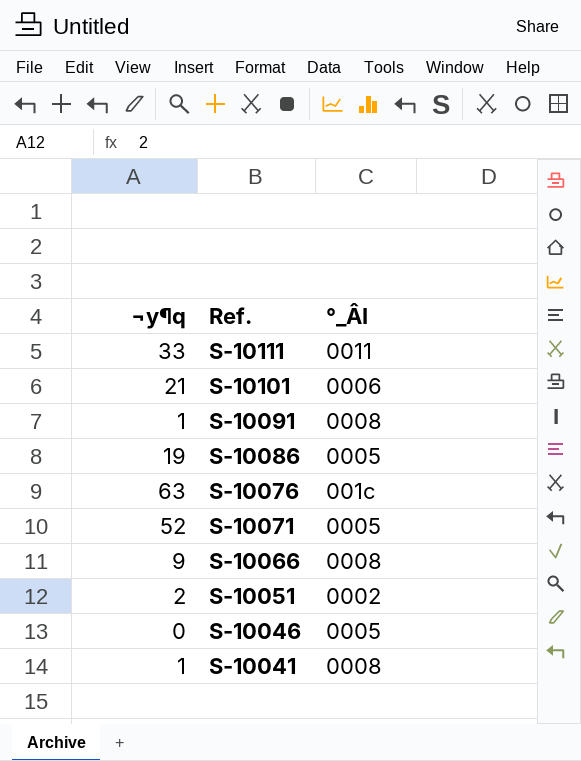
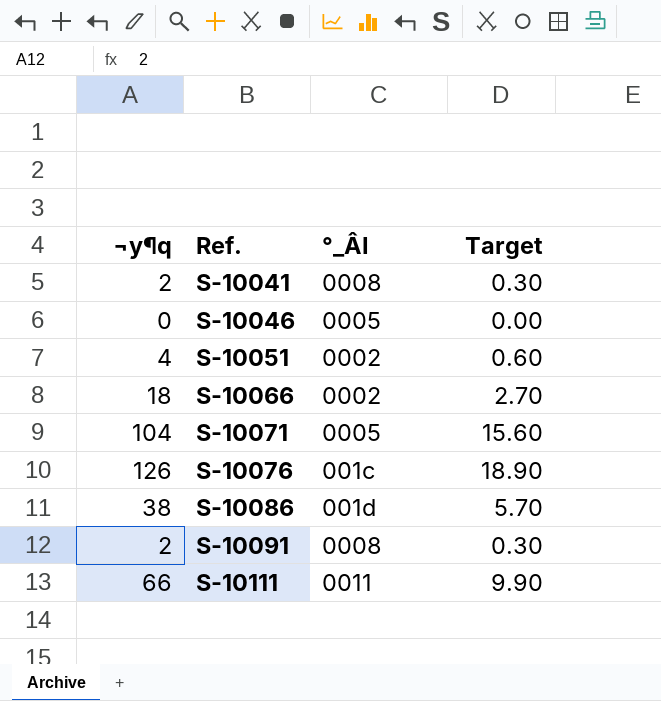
row order: Ref. descending -> Ref. ascending
column Target | formula: none -> [¬y¶q] * 0.15
row S-10101: 21 | 0006 -> none
S-10041 | ¬y¶q: 1 -> 2
S-10051 | ¬y¶q: 2 -> 4
S-10066 | ¬y¶q: 9 -> 18
S-10066 | °_ÂI: 0008 -> 0002
S-10071 | ¬y¶q: 52 -> 104
S-10076 | ¬y¶q: 63 -> 126
S-10086 | ¬y¶q: 19 -> 38
S-10086 | °_ÂI: 0005 -> 001d
S-10091 | ¬y¶q: 1 -> 2
S-10111 | ¬y¶q: 33 -> 66

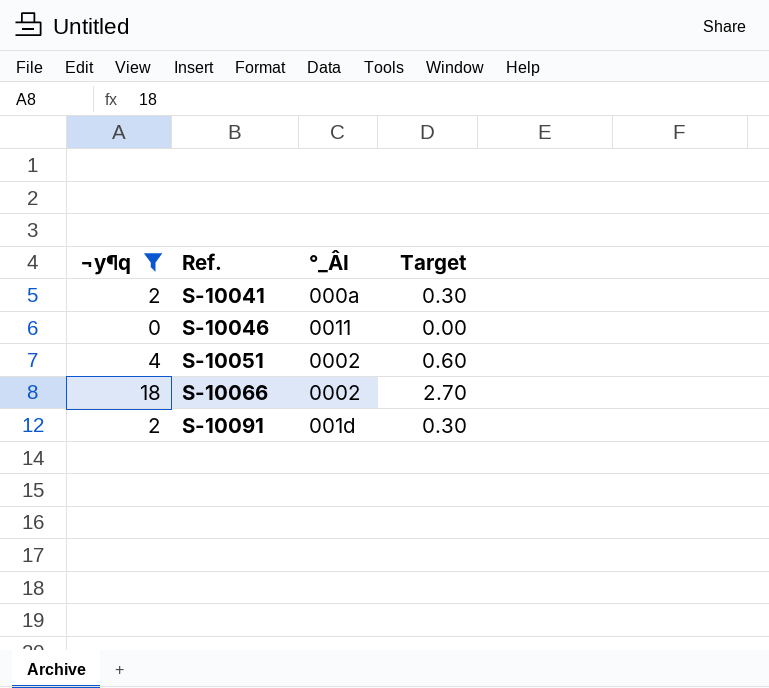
filter: none -> ¬y¶q <= 18
S-10041 | °_ÂI: 0008 -> 000a
S-10046 | °_ÂI: 0005 -> 0011
S-10091 | °_ÂI: 0008 -> 001d

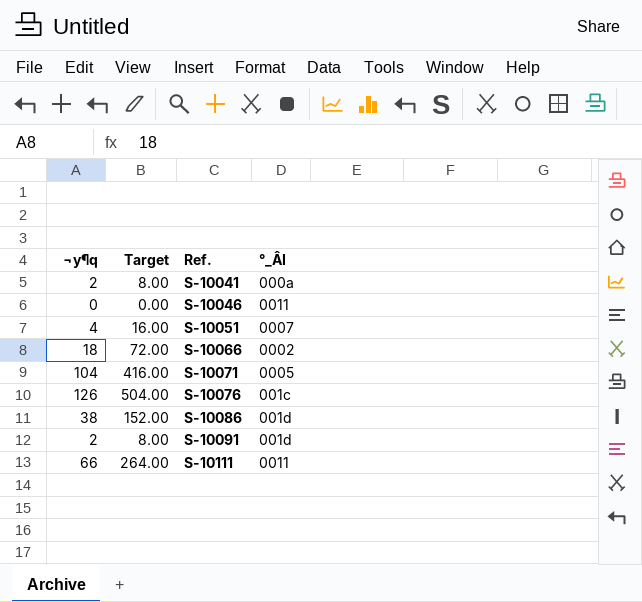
filter: ¬y¶q <= 18 -> none
column Target | formula: [¬y¶q] * 0.15 -> [¬y¶q] * 4
column Target | position: 4 -> 2
S-10051 | °_ÂI: 0002 -> 0007

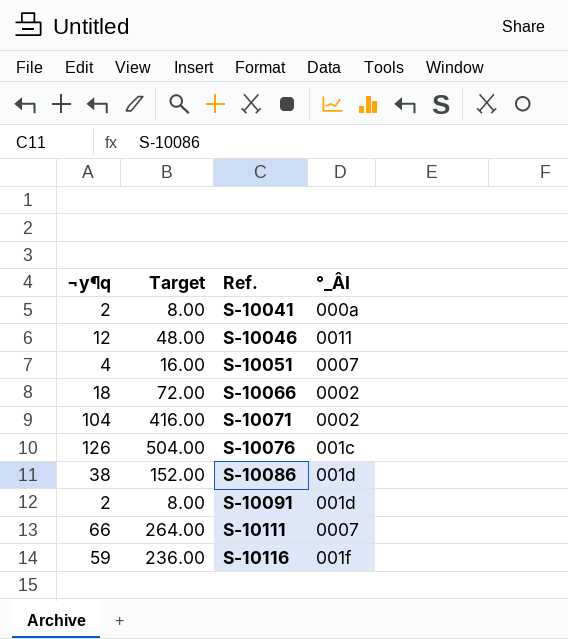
S-10046 | ¬y¶q: 0 -> 12
S-10046 | Target: 0.00 -> 48.00
S-10071 | °_ÂI: 0005 -> 0002
S-10111 | °_ÂI: 0011 -> 0007
row S-10116: none -> 59 | 236.00 | 001f

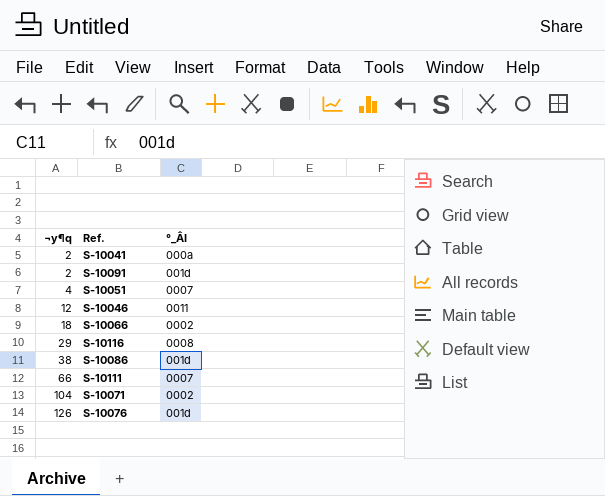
row order: Ref. ascending -> ¬y¶q ascending
column Target | formula: [¬y¶q] * 4 -> none
S-10116 | ¬y¶q: 59 -> 29
S-10116 | °_ÂI: 001f -> 0008
S-10076 | °_ÂI: 001c -> 001d

